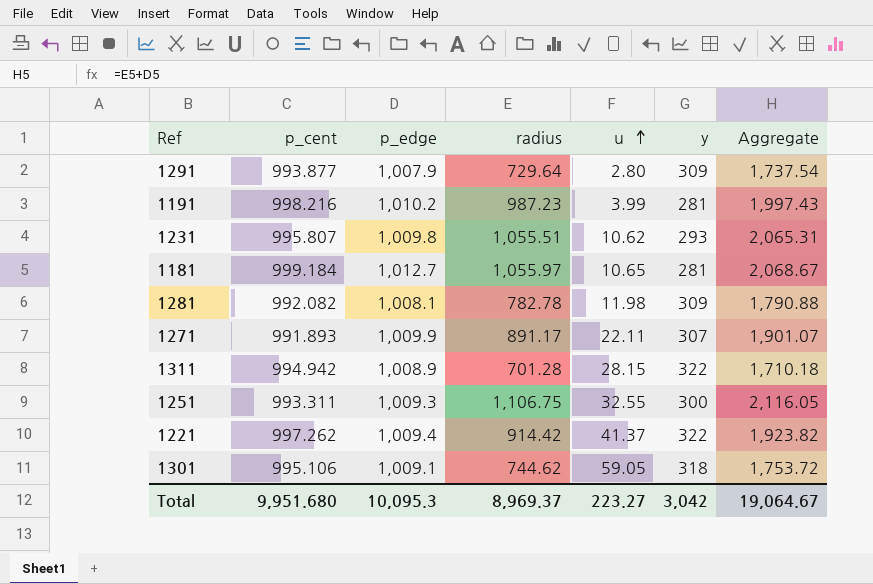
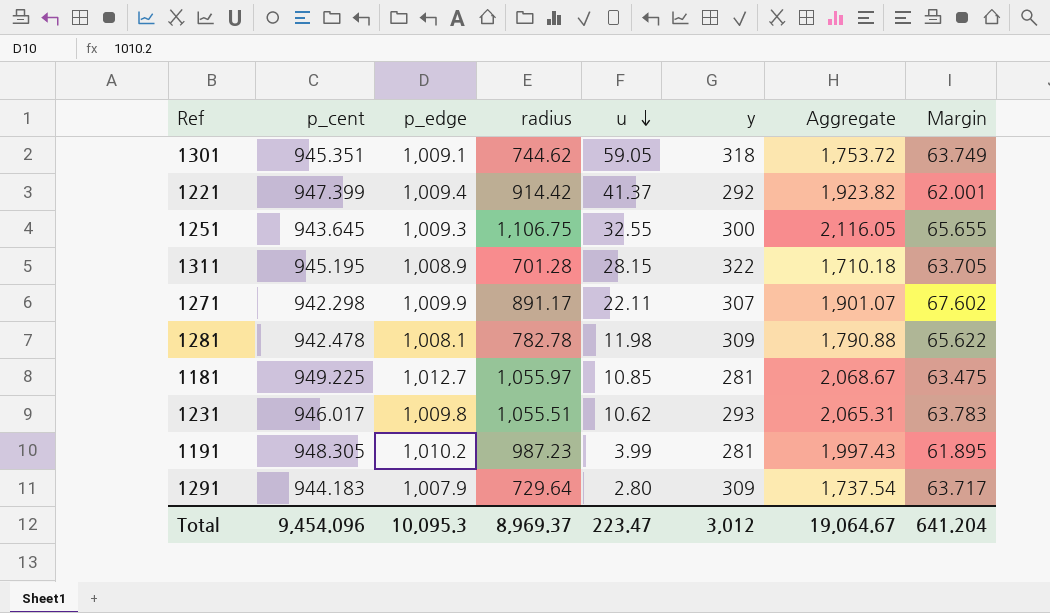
row order: u ascending -> u descending
column Margin | formula: none -> [p_edge] - [p_cent]
1301 | p_cent: 995.106 -> 945.351
1221 | p_cent: 997.262 -> 947.399
1221 | y: 322 -> 292
1251 | p_cent: 993.311 -> 943.645
1311 | p_cent: 994.942 -> 945.195
1271 | p_cent: 991.893 -> 942.298
1281 | p_cent: 992.082 -> 942.478
1181 | p_cent: 999.184 -> 949.225
1181 | u: 10.65 -> 10.85
1231 | p_cent: 995.807 -> 946.017
1191 | p_cent: 998.216 -> 948.305
1291 | p_cent: 993.877 -> 944.183
Total | p_cent: 9,951.680 -> 9,454.096
Total | u: 223.27 -> 223.47
Total | y: 3,042 -> 3,012

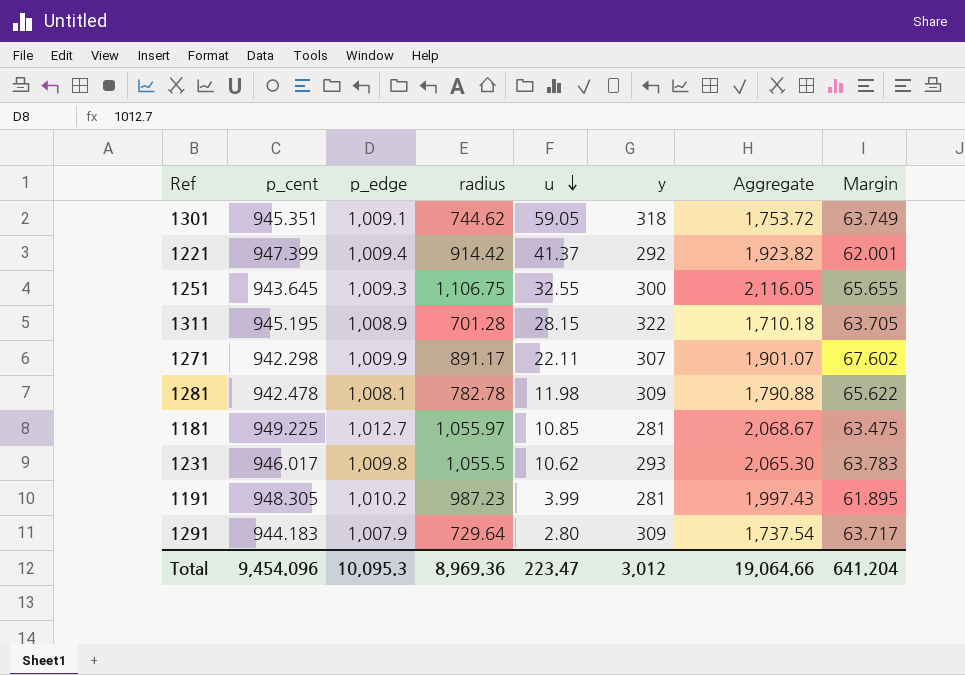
1231 | radius: 1,055.51 -> 1,055.5
1231 | Aggregate: 2,065.31 -> 2,065.30
Total | radius: 8,969.37 -> 8,969.36
Total | Aggregate: 19,064.67 -> 19,064.66

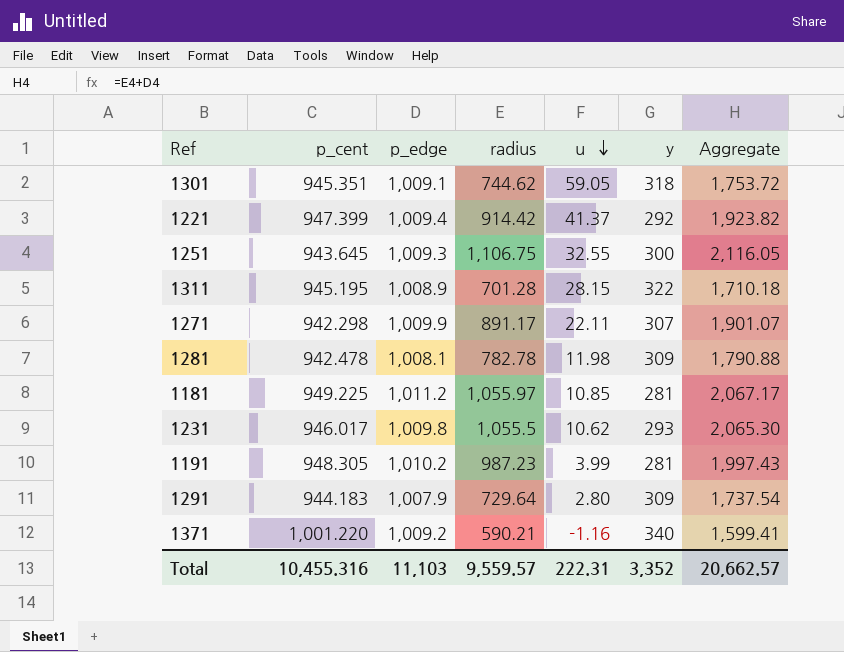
column Margin | formula: [p_edge] - [p_cent] -> none
1181 | p_edge: 1,012.7 -> 1,011.2
1181 | Aggregate: 2,068.67 -> 2,067.17
row 1371: none -> 1,001.220 | 1,009.2 | 590.21 | -1.16 | 340 | 1,599.41
Total | p_cent: 9,454.096 -> 10,455.316
Total | p_edge: 10,095.3 -> 11,103
Total | radius: 8,969.36 -> 9,559.57
Total | u: 223.47 -> 222.31
Total | y: 3,012 -> 3,352
Total | Aggregate: 19,064.66 -> 20,662.57

